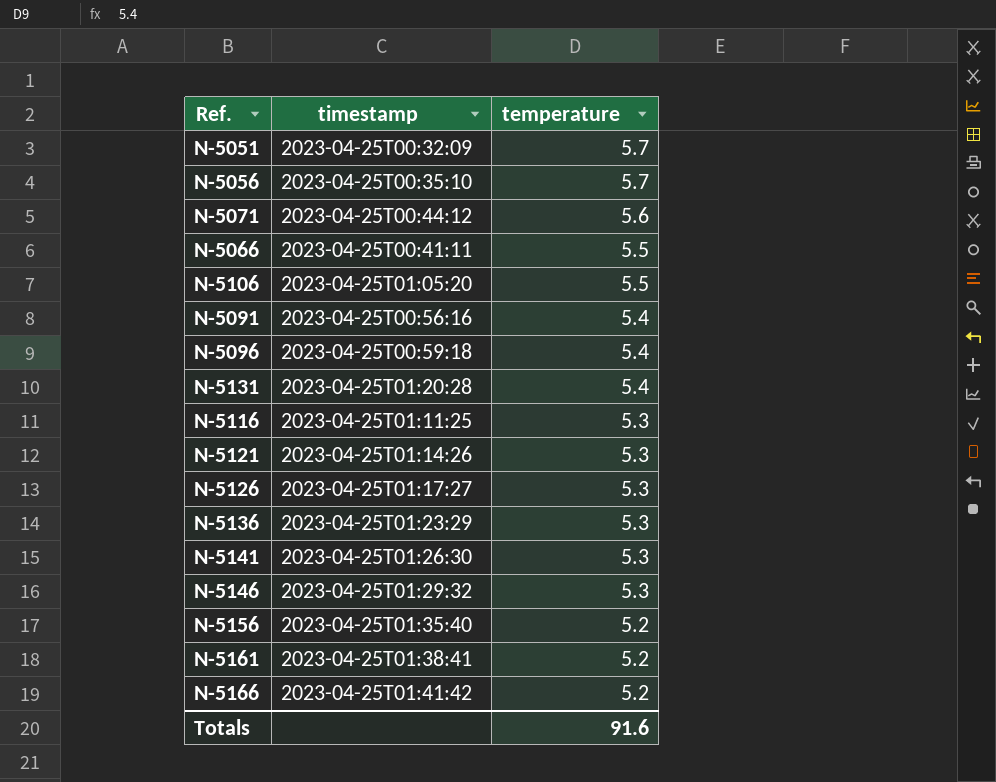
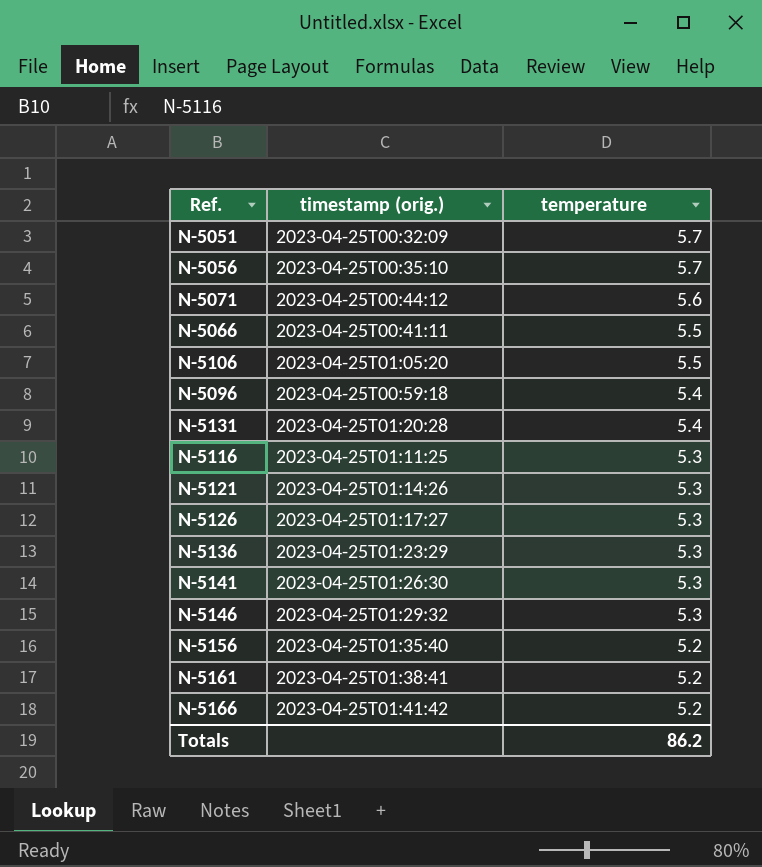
column name: timestamp -> timestamp (orig.)
row N-5091: 2023-04-25T00:56:16 | 5.4 -> none
Totals | temperature: 91.6 -> 86.2

